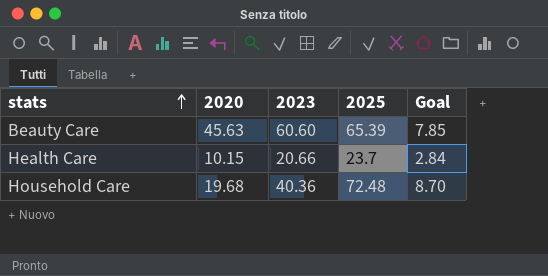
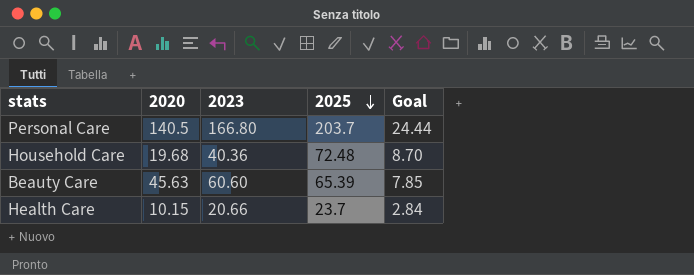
row order: stats ascending -> 2025 descending
row Personal Care: none -> 140.5 | 166.80 | 203.7 | 24.44

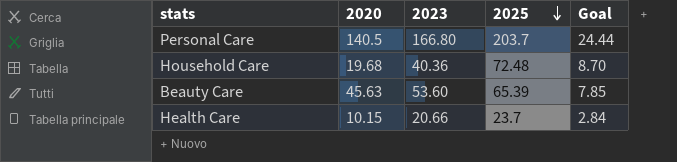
Beauty Care | 2023: 60.60 -> 53.60

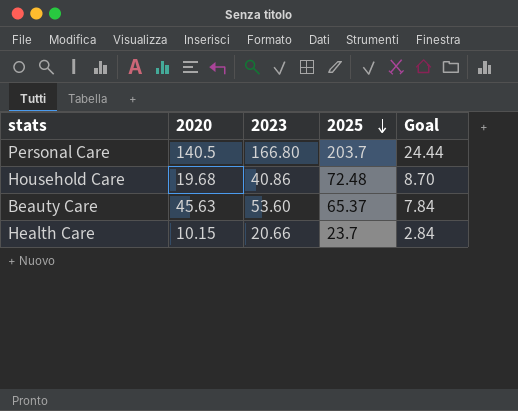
Household Care | 2023: 40.36 -> 40.86
Beauty Care | 2025: 65.39 -> 65.37
Beauty Care | Goal: 7.85 -> 7.84

